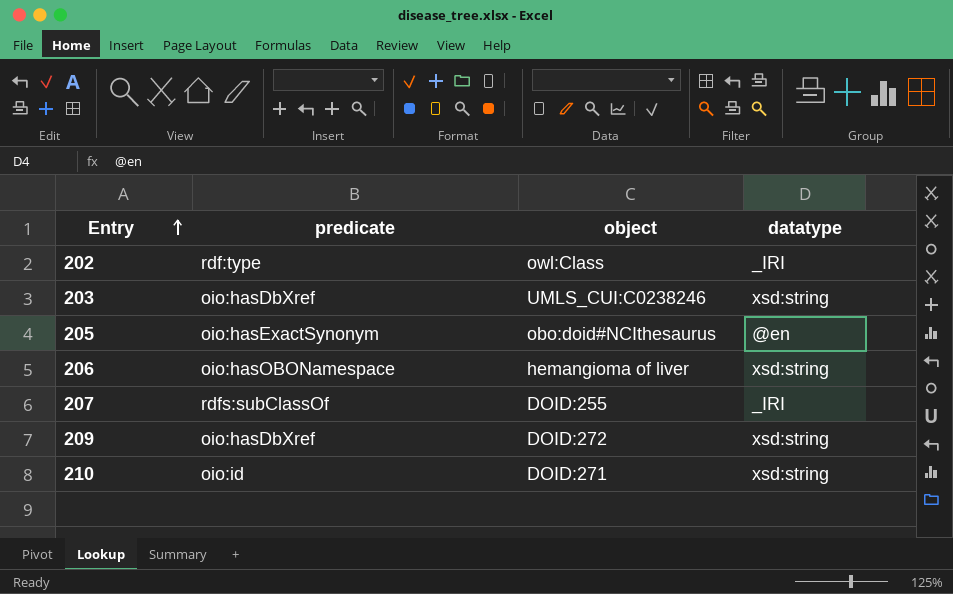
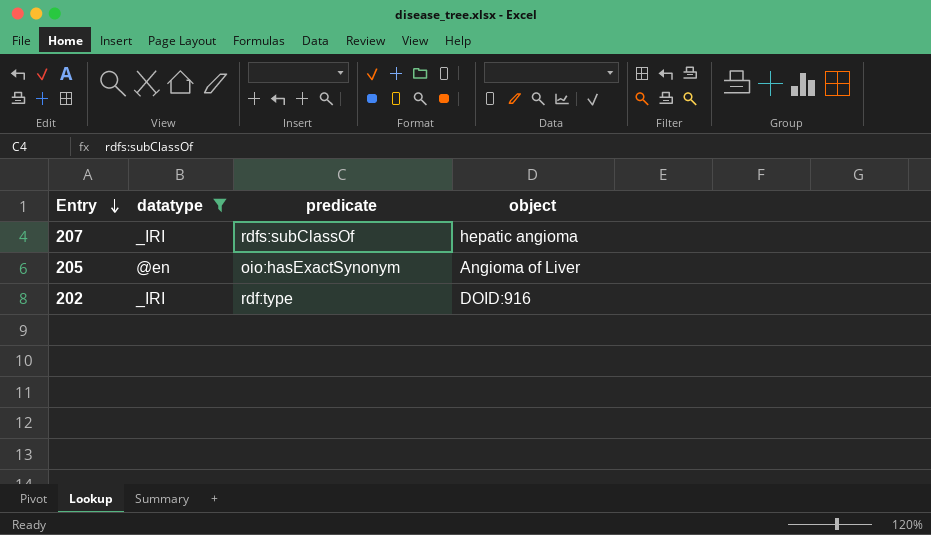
filter: none -> datatype != xsd:string
row order: Entry ascending -> Entry descending
column datatype | position: 4 -> 2
207 | object: DOID:255 -> hepatic angioma
205 | object: obo:doid#NCIthesaurus -> Angioma of Liver
202 | object: owl:Class -> DOID:916

